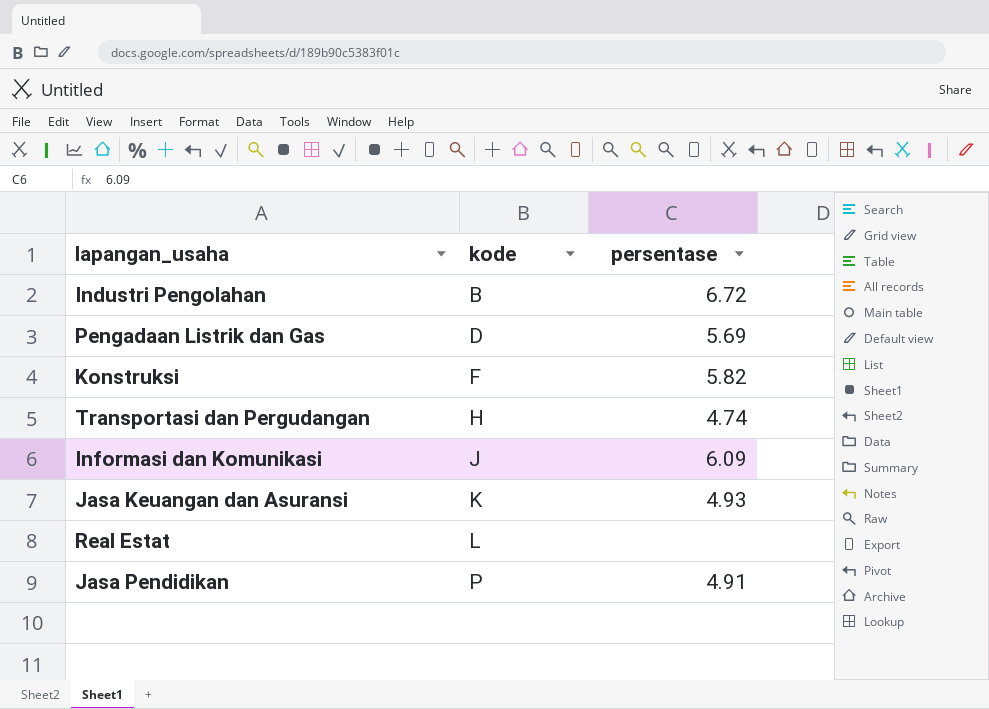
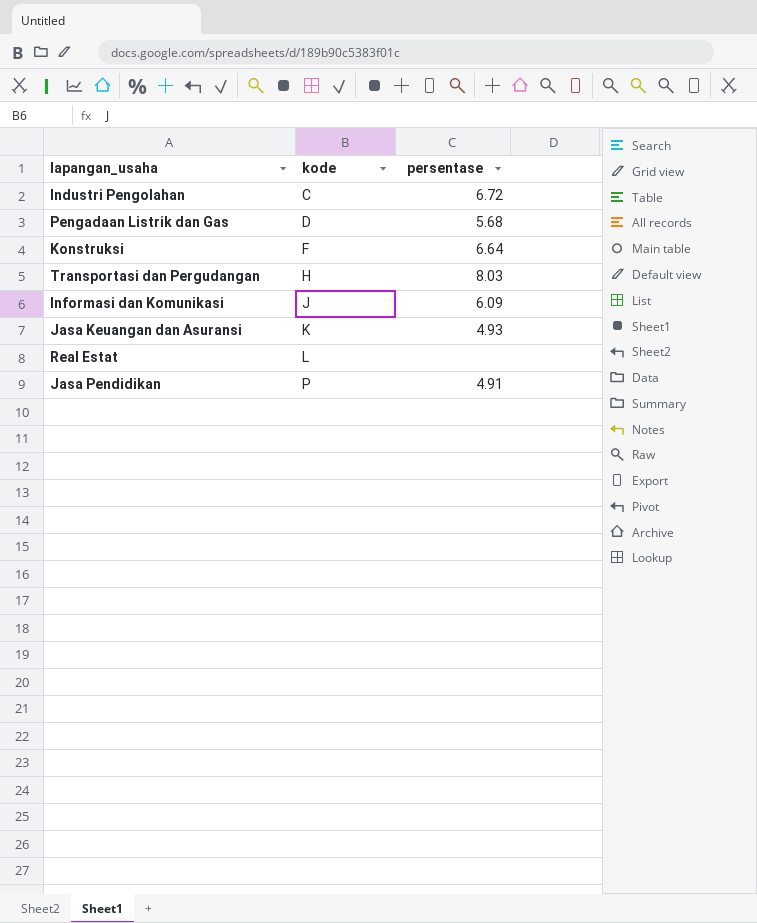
Industri Pengolahan | kode: B -> C
Pengadaan Listrik dan Gas | persentase: 5.69 -> 5.68
Konstruksi | persentase: 5.82 -> 6.64
Transportasi dan Pergudangan | persentase: 4.74 -> 8.03

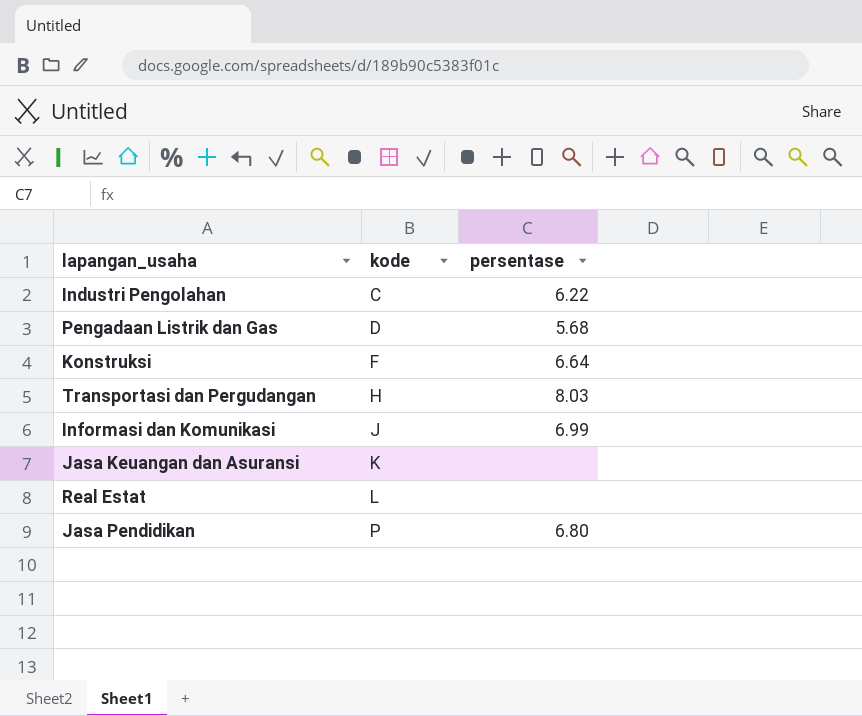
Industri Pengolahan | persentase: 6.72 -> 6.22
Informasi dan Komunikasi | persentase: 6.09 -> 6.99
Jasa Keuangan dan Asuransi | persentase: 4.93 -> none
Jasa Pendidikan | persentase: 4.91 -> 6.80

